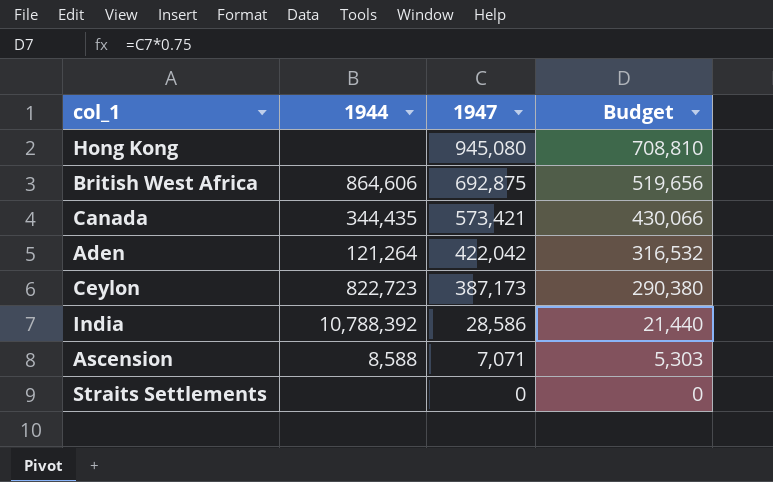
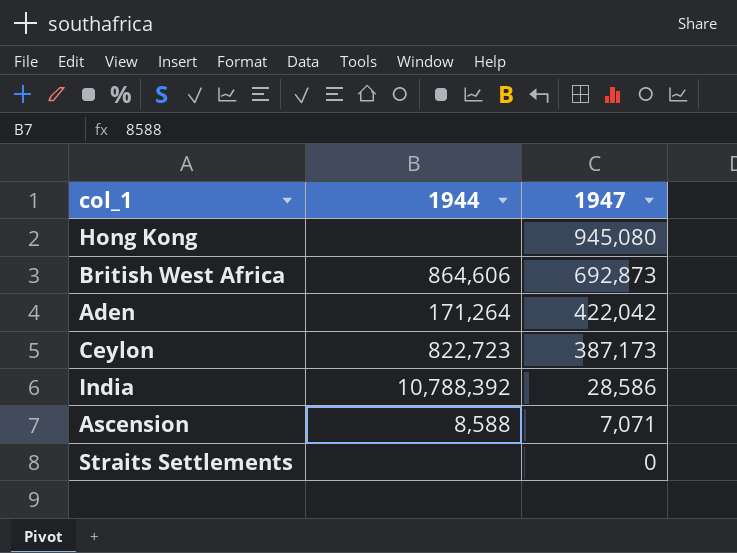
column Budget | formula: [1947] * 0.75 -> none
row Canada: 344,435 | 573,421 | 430,066 -> none
British West Africa | 1947: 692,875 -> 692,873
Aden | 1944: 121,264 -> 171,264

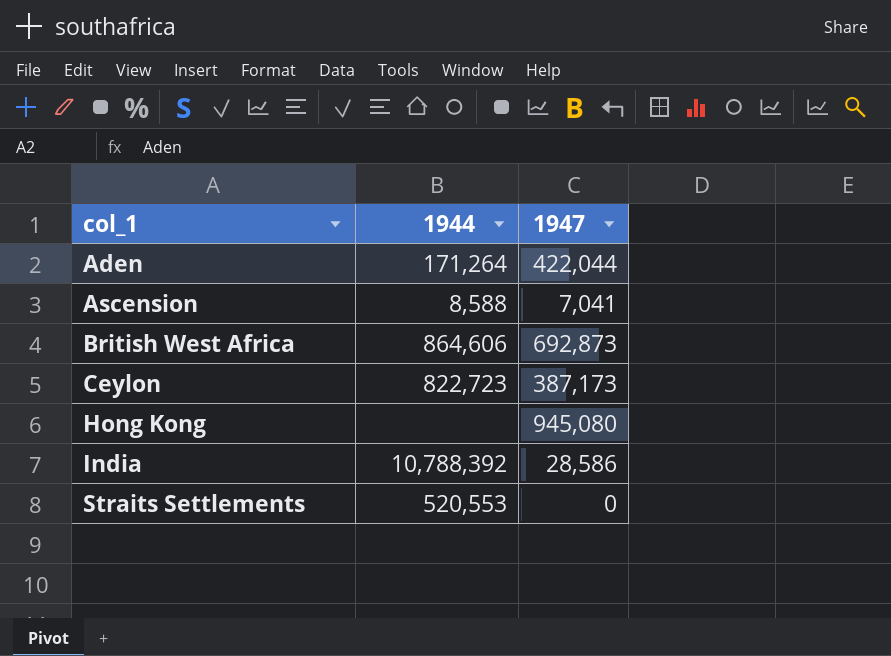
row order: 1947 descending -> col_1 ascending
Aden | 1947: 422,042 -> 422,044
Ascension | 1947: 7,071 -> 7,041
Straits Settlements | 1944: none -> 520,553

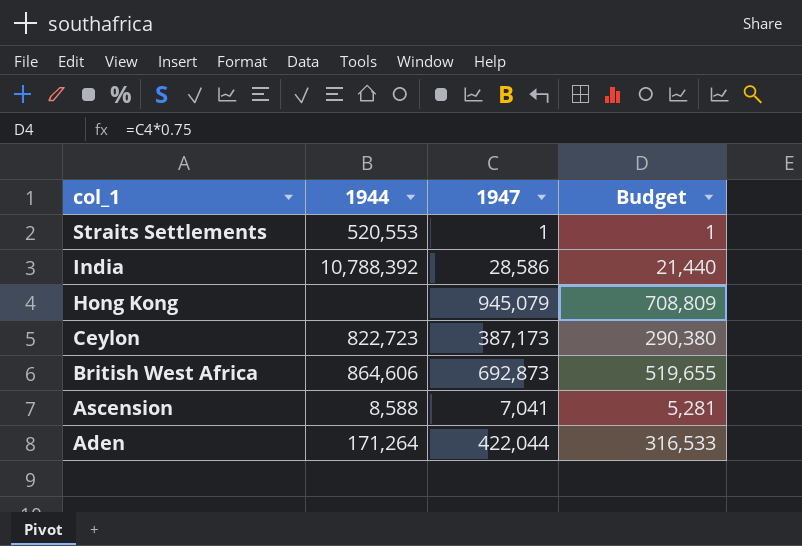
row order: col_1 ascending -> col_1 descending
column Budget | formula: none -> [1947] * 0.75
Straits Settlements | 1947: 0 -> 1
Hong Kong | 1947: 945,080 -> 945,079

